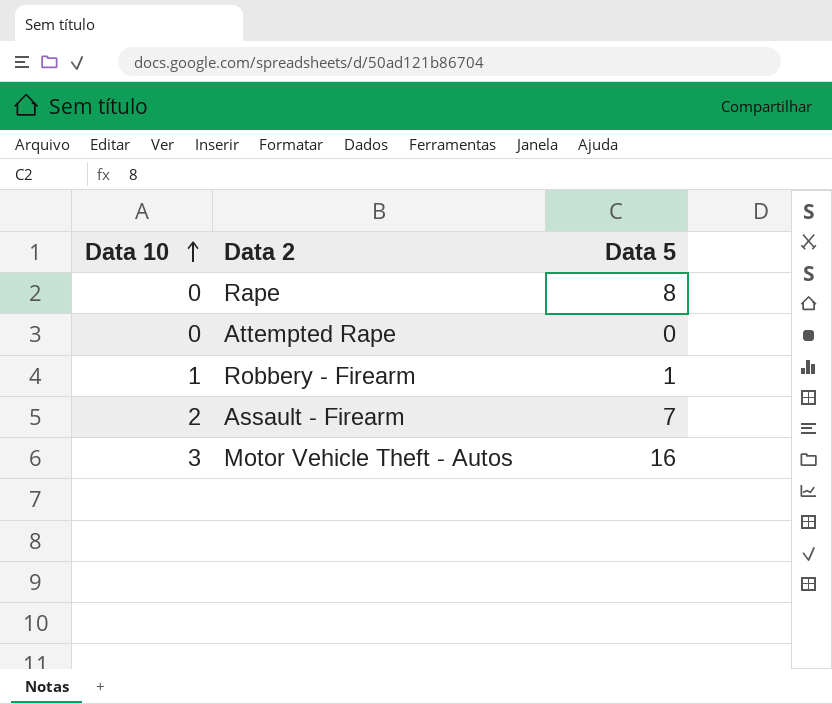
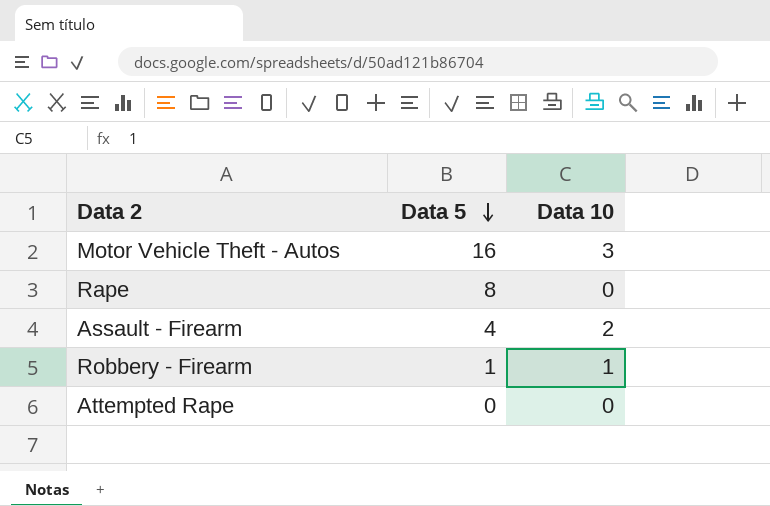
row order: Data 10 ascending -> Data 5 descending
column Data 10 | position: 1 -> 3
Assault - Firearm | Data 5: 7 -> 4

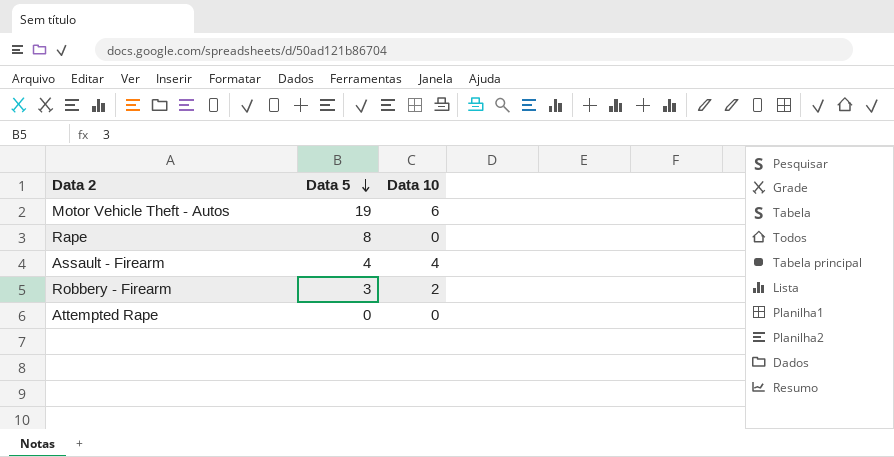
Motor Vehicle Theft - Autos | Data 5: 16 -> 19
Motor Vehicle Theft - Autos | Data 10: 3 -> 6
Assault - Firearm | Data 10: 2 -> 4
Robbery - Firearm | Data 5: 1 -> 3
Robbery - Firearm | Data 10: 1 -> 2

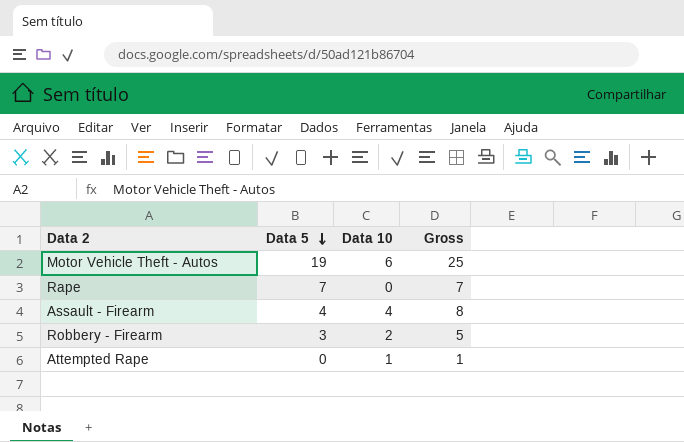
column Gross | formula: none -> [Data 5] + [Data 10]
Rape | Data 5: 8 -> 7
Attempted Rape | Data 10: 0 -> 1

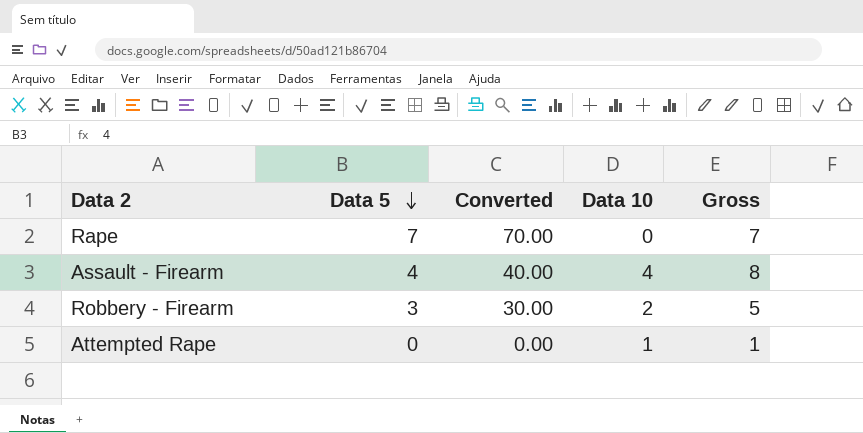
column Converted | formula: none -> [Data 5] * 10
row Motor Vehicle Theft - Autos: 19 | 6 | 25 -> none

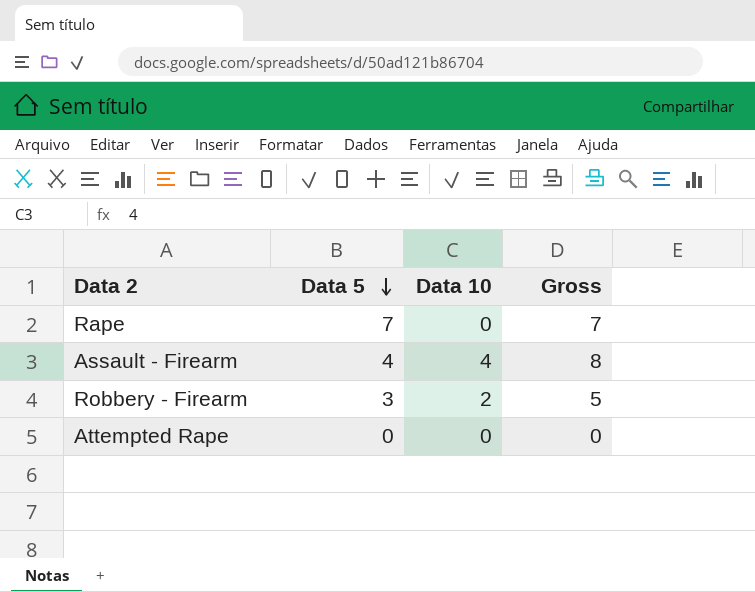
column Converted | formula: [Data 5] * 10 -> none
Attempted Rape | Data 10: 1 -> 0
Attempted Rape | Gross: 1 -> 0

